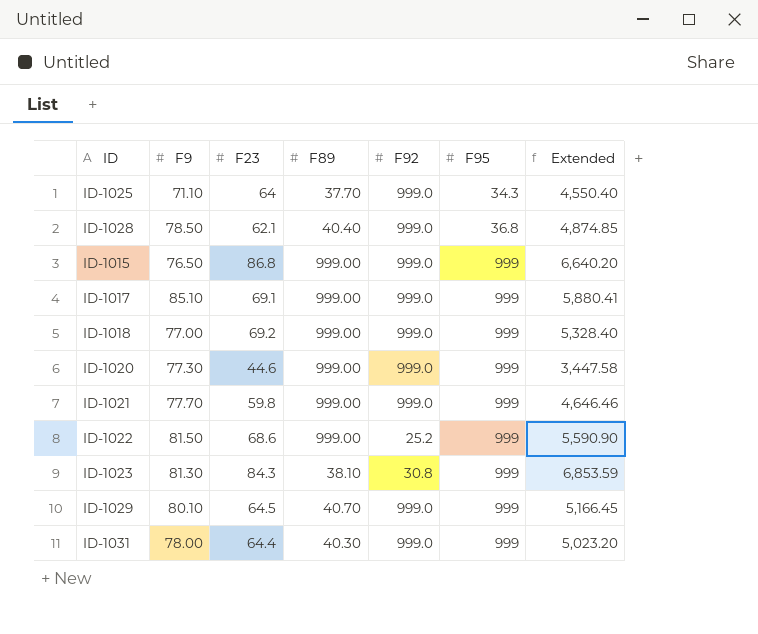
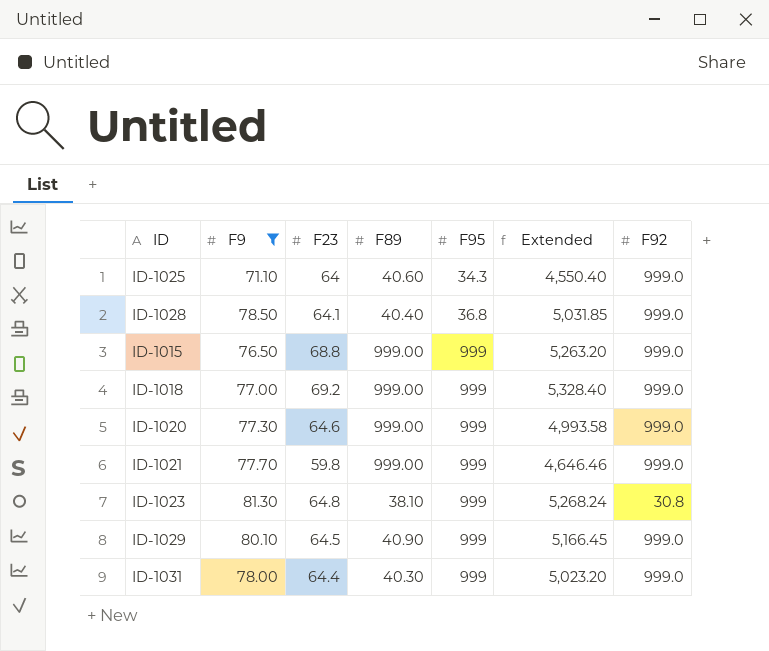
filter: none -> F9 <= 81.30
column F92 | position: 5 -> 7
ID-1025 | F89: 37.70 -> 40.60
ID-1028 | F23: 62.1 -> 64.1
ID-1028 | Extended: 4,874.85 -> 5,031.85
ID-1015 | F23: 86.8 -> 68.8
ID-1015 | Extended: 6,640.20 -> 5,263.20
ID-1020 | F23: 44.6 -> 64.6
ID-1020 | Extended: 3,447.58 -> 4,993.58
ID-1023 | F23: 84.3 -> 64.8
ID-1023 | Extended: 6,853.59 -> 5,268.24
ID-1029 | F89: 40.70 -> 40.90

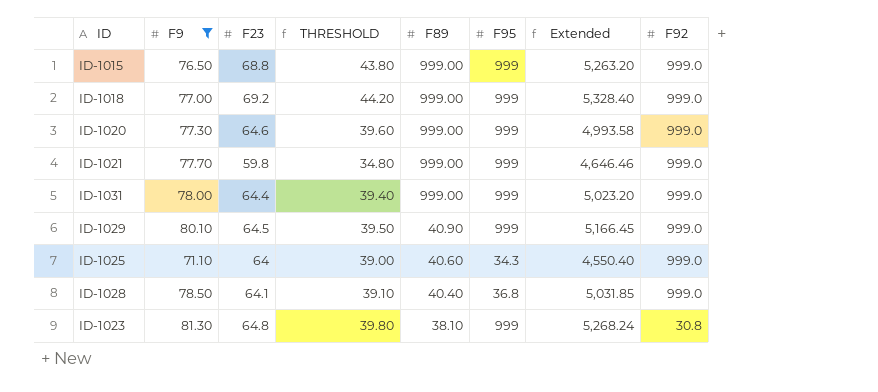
row order: F95 ascending -> F89 descending
column THRESHOLD | formula: none -> [F23] - 25
ID-1031 | F89: 40.30 -> 999.00

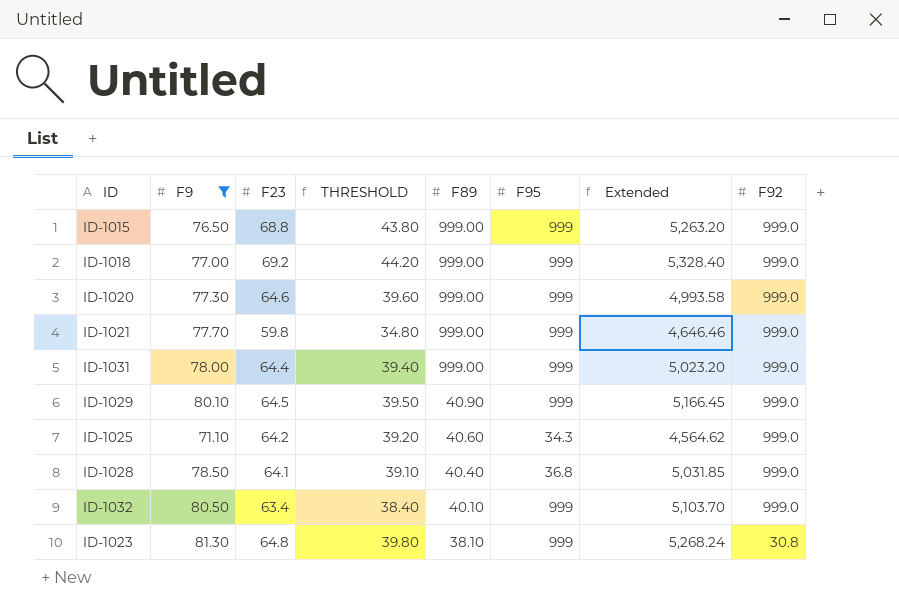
ID-1025 | F23: 64 -> 64.2
ID-1025 | THRESHOLD: 39.00 -> 39.20
ID-1025 | Extended: 4,550.40 -> 4,564.62
row ID-1032: none -> 80.50 | 63.4 | 38.40 | 40.10 | 999 | 5,103.70 | 999.0

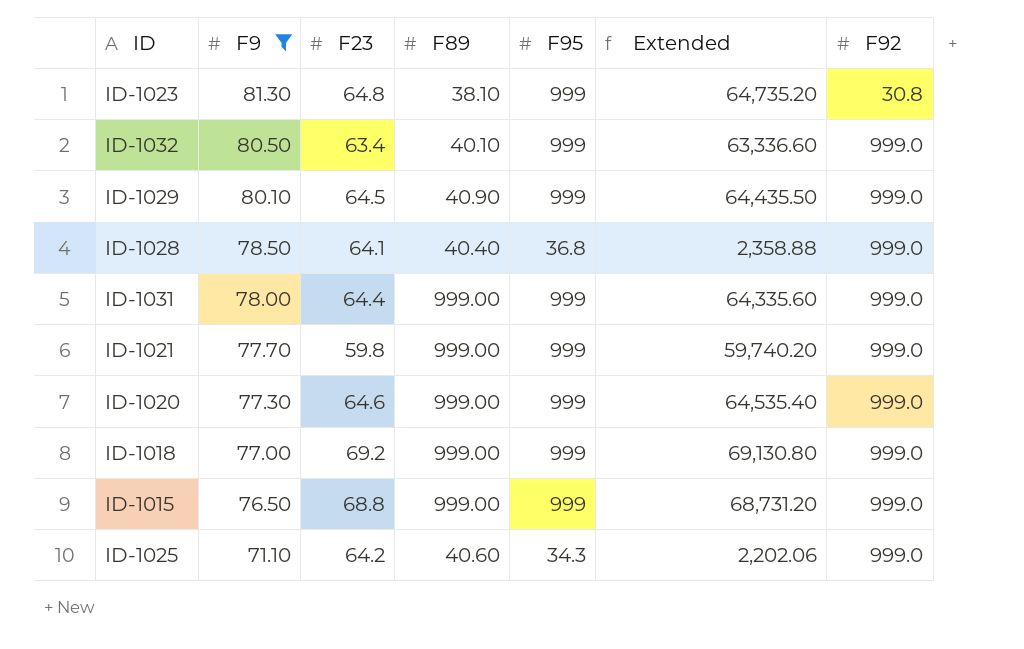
row order: F89 descending -> F9 descending
column THRESHOLD | formula: [F23] - 25 -> none
column Extended | formula: [F9] * [F23] -> [F23] * [F95]

